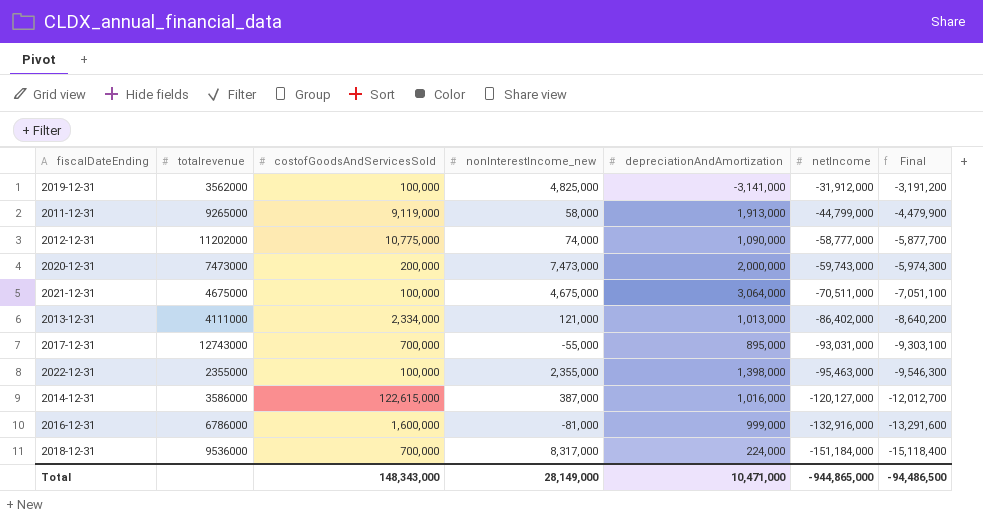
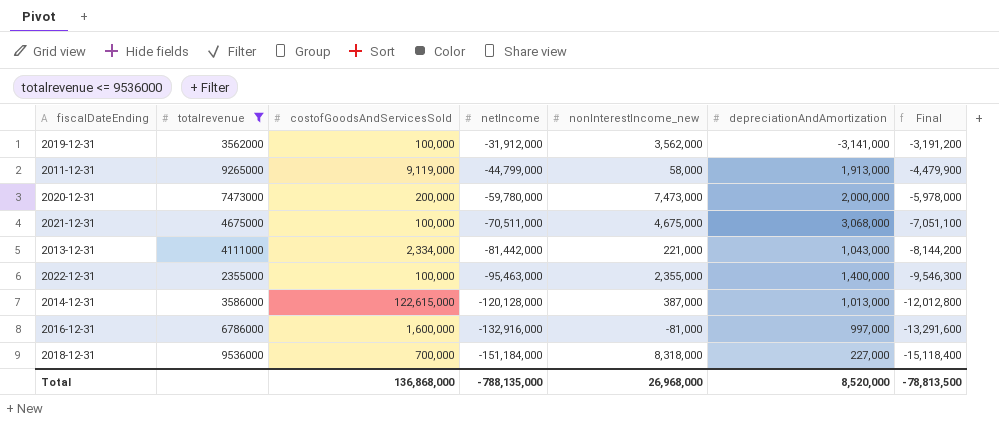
filter: none -> totalrevenue <= 9536000
column netIncome | position: 6 -> 4
2019-12-31 | nonInterestIncome_new: 4,825,000 -> 3,562,000
2020-12-31 | netIncome: -59,743,000 -> -59,780,000
2020-12-31 | Final: -5,974,300 -> -5,978,000
2021-12-31 | depreciationAndAmortization: 3,064,000 -> 3,068,000
2013-12-31 | netIncome: -86,402,000 -> -81,442,000
2013-12-31 | nonInterestIncome_new: 121,000 -> 221,000
2013-12-31 | depreciationAndAmortization: 1,013,000 -> 1,043,000
2013-12-31 | Final: -8,640,200 -> -8,144,200
2022-12-31 | depreciationAndAmortization: 1,398,000 -> 1,400,000
2014-12-31 | netIncome: -120,127,000 -> -120,128,000
2014-12-31 | depreciationAndAmortization: 1,016,000 -> 1,013,000
2014-12-31 | Final: -12,012,700 -> -12,012,800
2016-12-31 | depreciationAndAmortization: 999,000 -> 997,000
2018-12-31 | nonInterestIncome_new: 8,317,000 -> 8,318,000
2018-12-31 | depreciationAndAmortization: 224,000 -> 227,000
Total | costofGoodsAndServicesSold: 148,343,000 -> 136,868,000
Total | netIncome: -944,865,000 -> -788,135,000
Total | nonInterestIncome_new: 28,149,000 -> 26,968,000
Total | depreciationAndAmortization: 10,471,000 -> 8,520,000
Total | Final: -94,486,500 -> -78,813,500

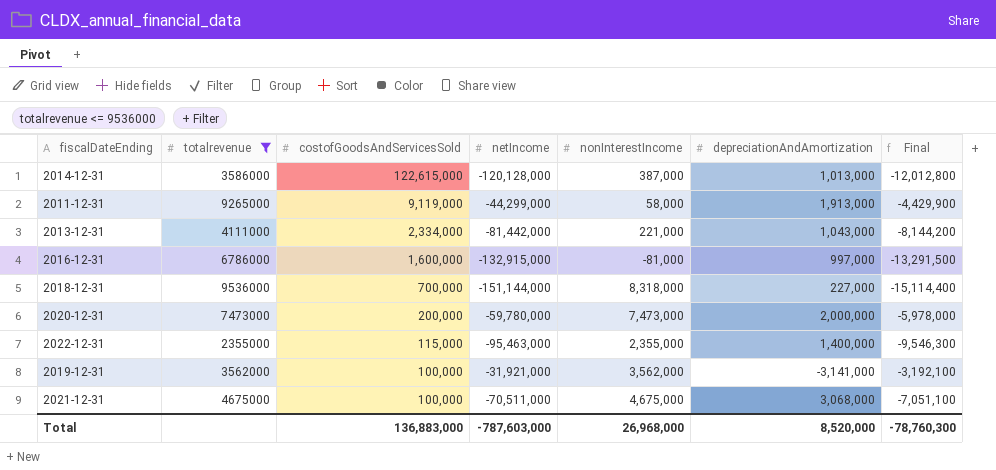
row order: netIncome descending -> costofGoodsAndServicesSold descending
column name: nonInterestIncome_new -> nonInterestIncome
2011-12-31 | netIncome: -44,799,000 -> -44,299,000
2011-12-31 | Final: -4,479,900 -> -4,429,900
2016-12-31 | netIncome: -132,916,000 -> -132,915,000
2016-12-31 | Final: -13,291,600 -> -13,291,500
2018-12-31 | netIncome: -151,184,000 -> -151,144,000
2018-12-31 | Final: -15,118,400 -> -15,114,400
2022-12-31 | costofGoodsAndServicesSold: 100,000 -> 115,000
2019-12-31 | netIncome: -31,912,000 -> -31,921,000
2019-12-31 | Final: -3,191,200 -> -3,192,100
Total | costofGoodsAndServicesSold: 136,868,000 -> 136,883,000
Total | netIncome: -788,135,000 -> -787,603,000
Total | Final: -78,813,500 -> -78,760,300

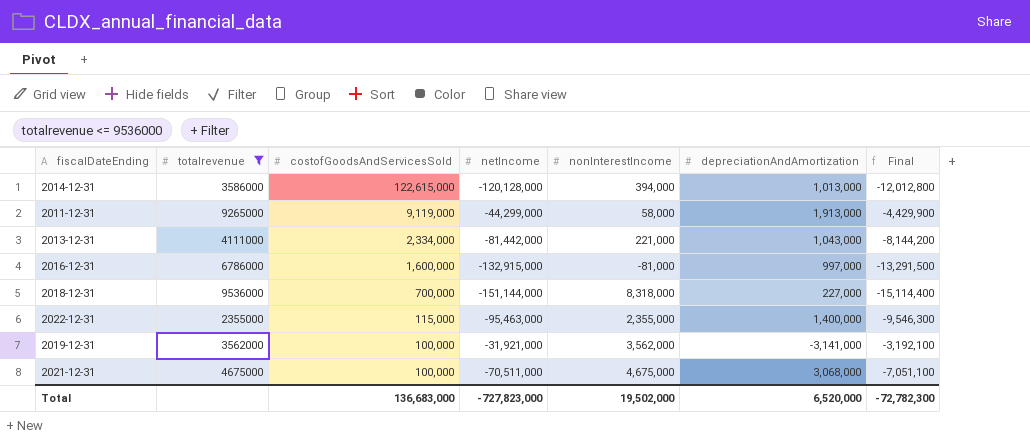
row 2020-12-31: 7473000 | 200,000 | -59,780,000 | 7,473,000 | 2,000,000 | -5,978,000 -> none
2014-12-31 | nonInterestIncome: 387,000 -> 394,000
Total | costofGoodsAndServicesSold: 136,883,000 -> 136,683,000
Total | netIncome: -787,603,000 -> -727,823,000
Total | nonInterestIncome: 26,968,000 -> 19,502,000
Total | depreciationAndAmortization: 8,520,000 -> 6,520,000
Total | Final: -78,760,300 -> -72,782,300

